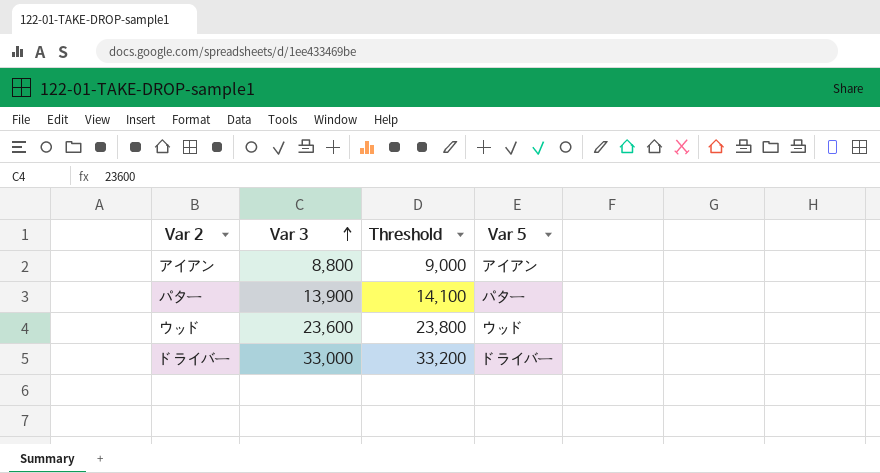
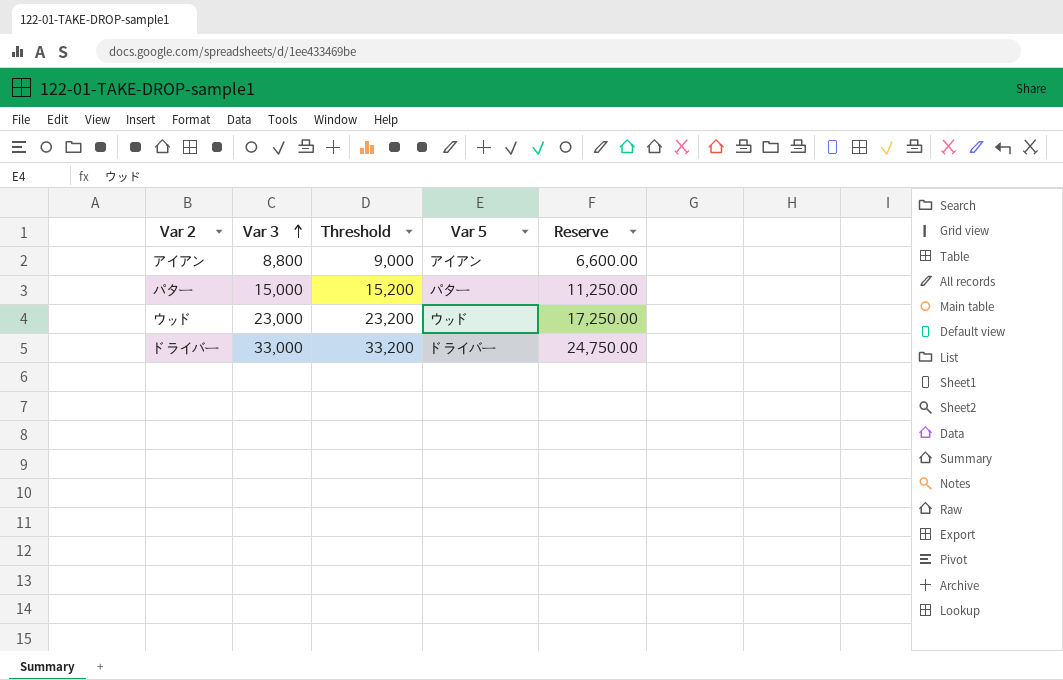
column Reserve | formula: none -> [Var 3] * 0.75
パター | Var 3: 13,900 -> 15,000
パター | Threshold: 14,100 -> 15,200
ウッド | Var 3: 23,600 -> 23,000
ウッド | Threshold: 23,800 -> 23,200

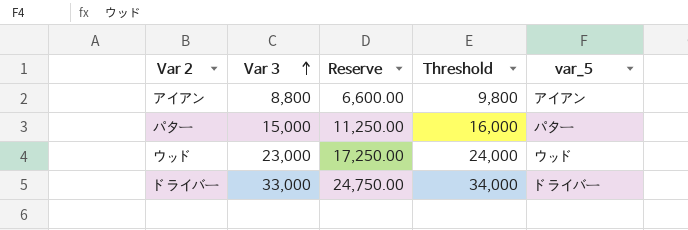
column Reserve | position: 5 -> 3
column Threshold | formula: [Var 3] + 200 -> [Var 3] + 1000
column name: Var 5 -> var_5

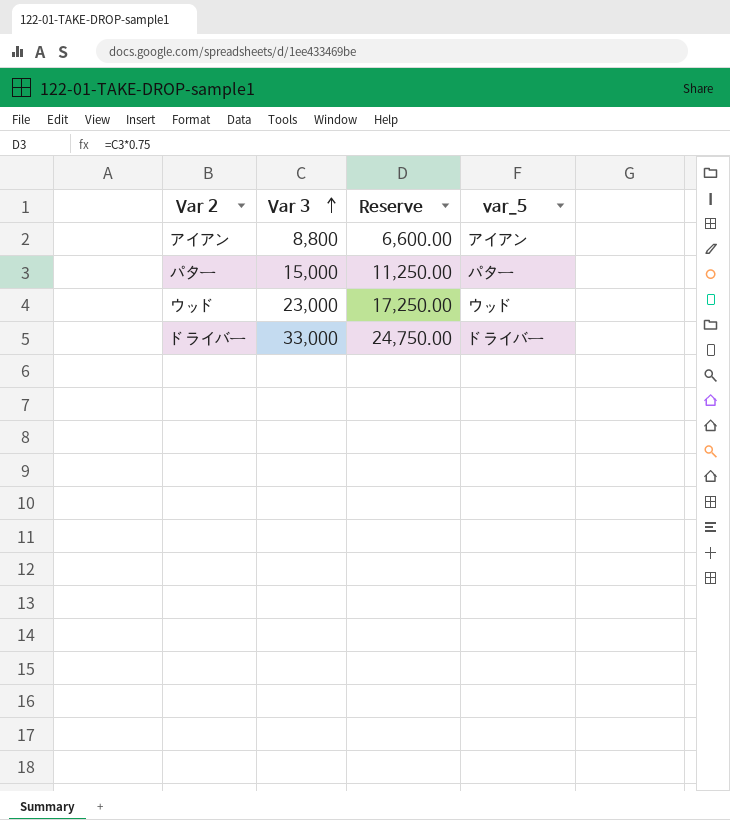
column Threshold | formula: [Var 3] + 1000 -> none

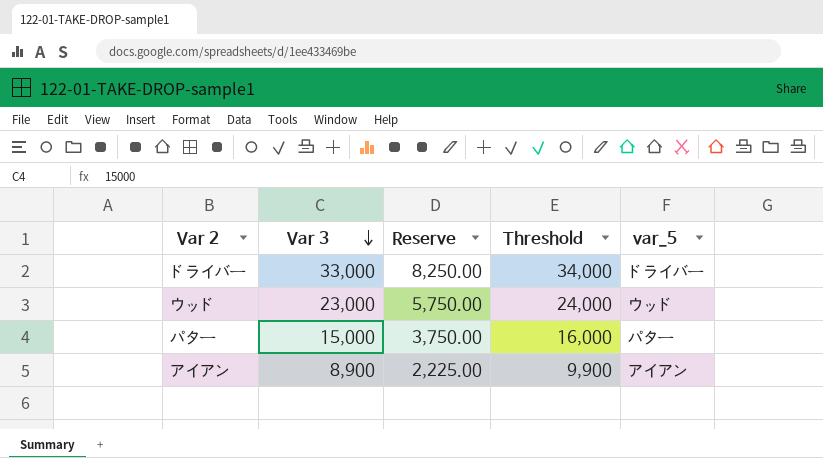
row order: Var 3 ascending -> Var 3 descending
column Reserve | formula: [Var 3] * 0.75 -> [Var 3] * 0.25
column Threshold | formula: none -> [Var 3] + 1000
アイアン | Var 3: 8,800 -> 8,900

